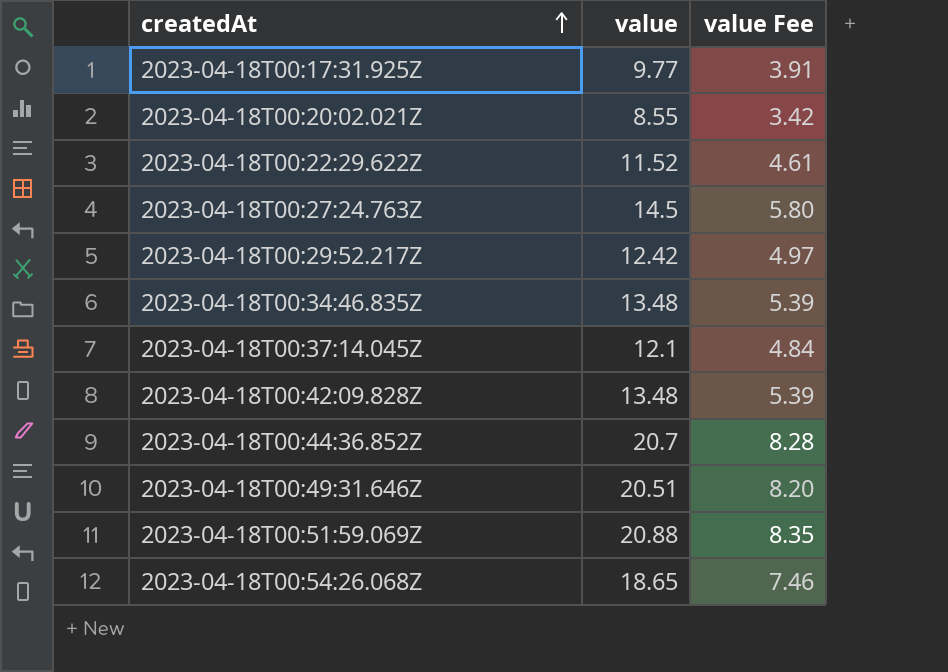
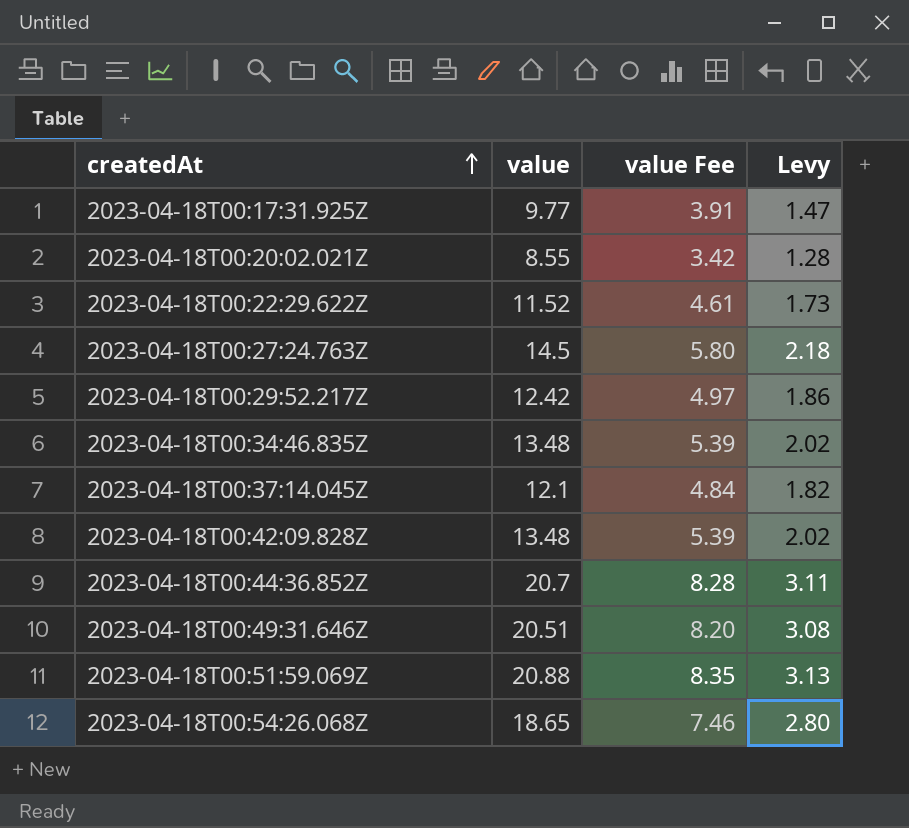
column Levy | formula: none -> [value] * 0.15

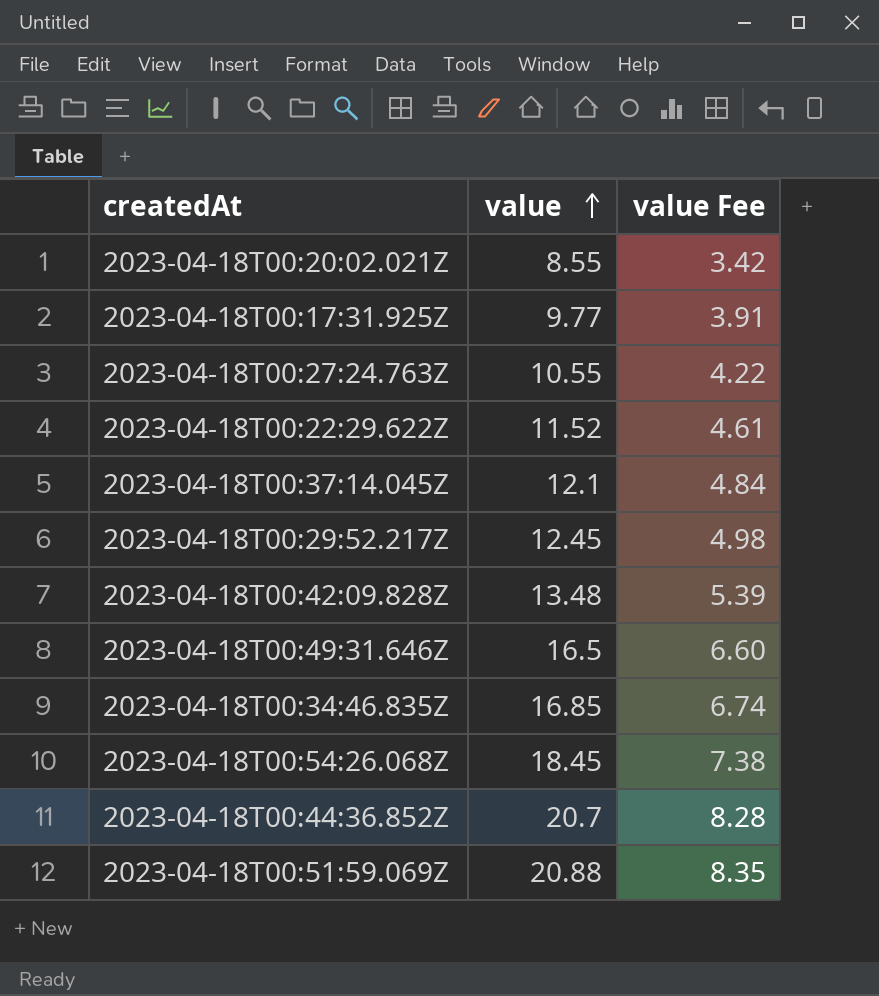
row order: createdAt ascending -> value ascending
column Levy | formula: [value] * 0.15 -> none
2023-04-18T00:27:24.763Z | value: 14.5 -> 10.55
2023-04-18T00:27:24.763Z | value Fee: 5.80 -> 4.22
2023-04-18T00:29:52.217Z | value: 12.42 -> 12.45
2023-04-18T00:29:52.217Z | value Fee: 4.97 -> 4.98
2023-04-18T00:49:31.646Z | value: 20.51 -> 16.5
2023-04-18T00:49:31.646Z | value Fee: 8.20 -> 6.60
2023-04-18T00:34:46.835Z | value: 13.48 -> 16.85
2023-04-18T00:34:46.835Z | value Fee: 5.39 -> 6.74
2023-04-18T00:54:26.068Z | value: 18.65 -> 18.45
2023-04-18T00:54:26.068Z | value Fee: 7.46 -> 7.38

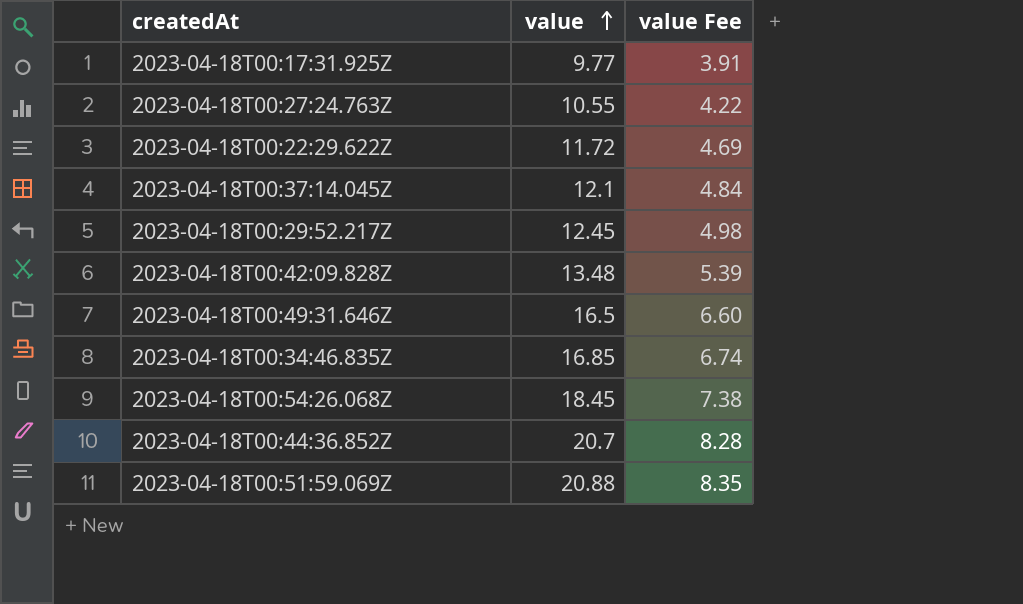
row 2023-04-18T00:20:02.021Z: 8.55 | 3.42 -> none
2023-04-18T00:22:29.622Z | value: 11.52 -> 11.72
2023-04-18T00:22:29.622Z | value Fee: 4.61 -> 4.69

